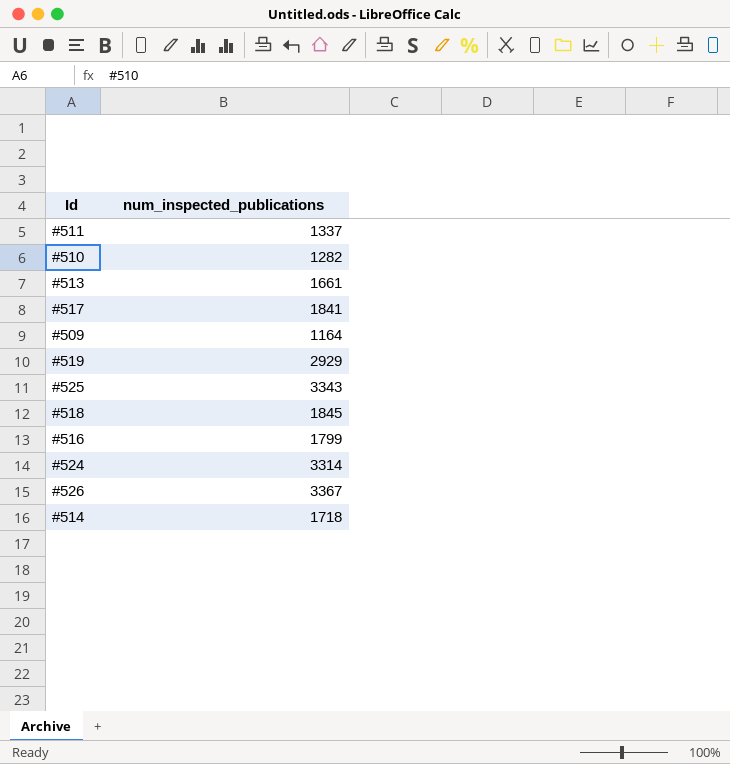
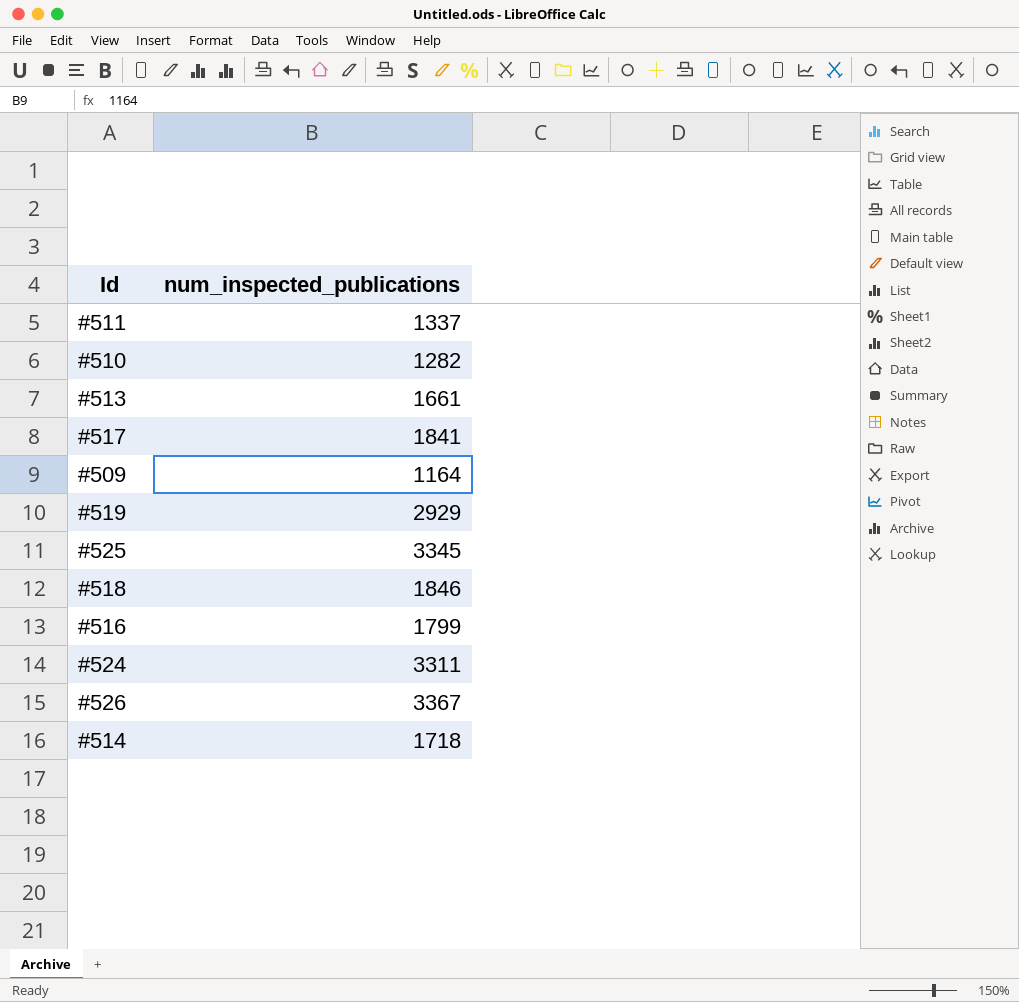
#525 | num_inspected_publications: 3343 -> 3345
#518 | num_inspected_publications: 1845 -> 1846
#524 | num_inspected_publications: 3314 -> 3311

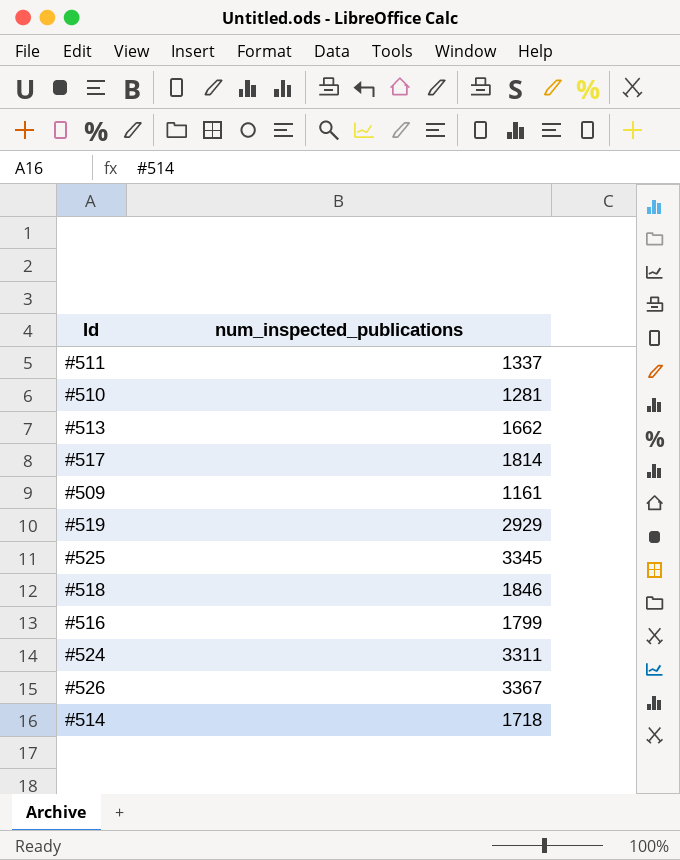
#510 | num_inspected_publications: 1282 -> 1281
#513 | num_inspected_publications: 1661 -> 1662
#517 | num_inspected_publications: 1841 -> 1814
#509 | num_inspected_publications: 1164 -> 1161

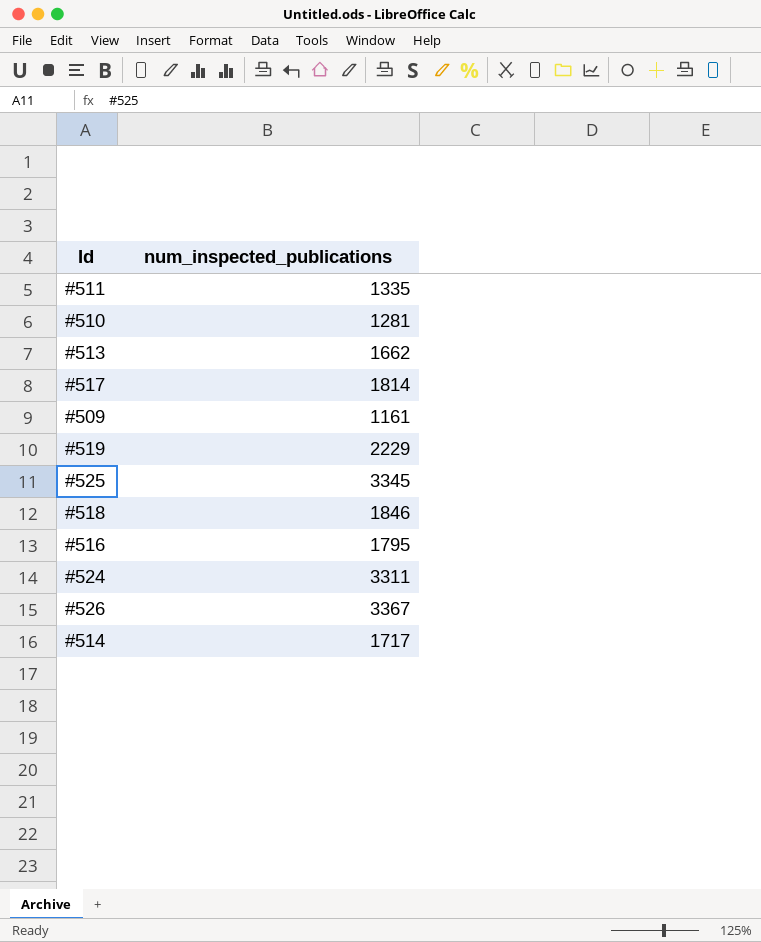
#511 | num_inspected_publications: 1337 -> 1335
#519 | num_inspected_publications: 2929 -> 2229
#516 | num_inspected_publications: 1799 -> 1795
#514 | num_inspected_publications: 1718 -> 1717

